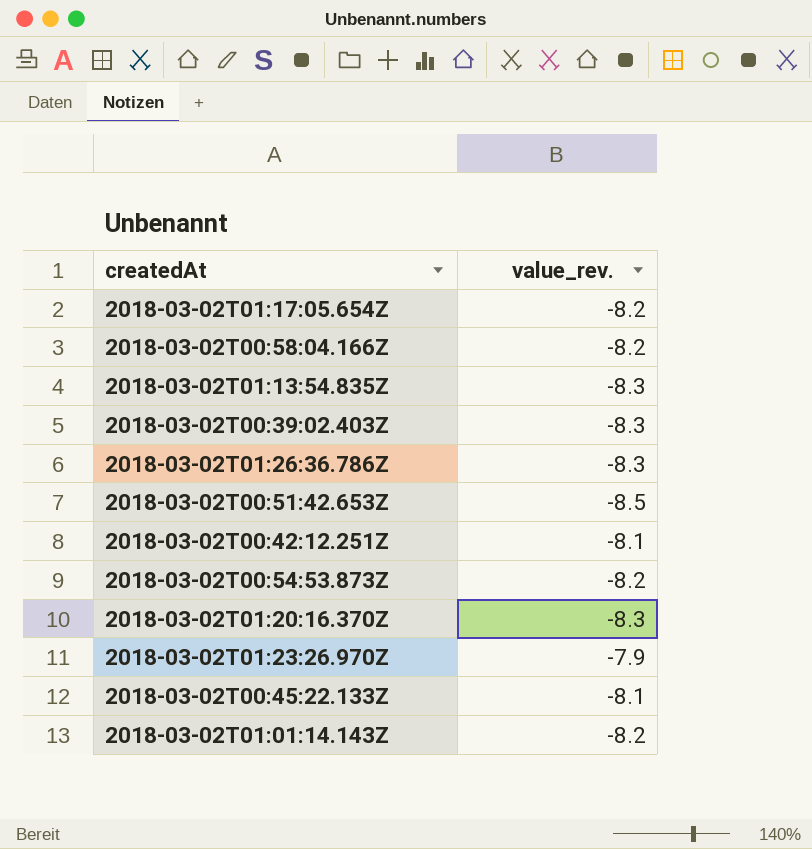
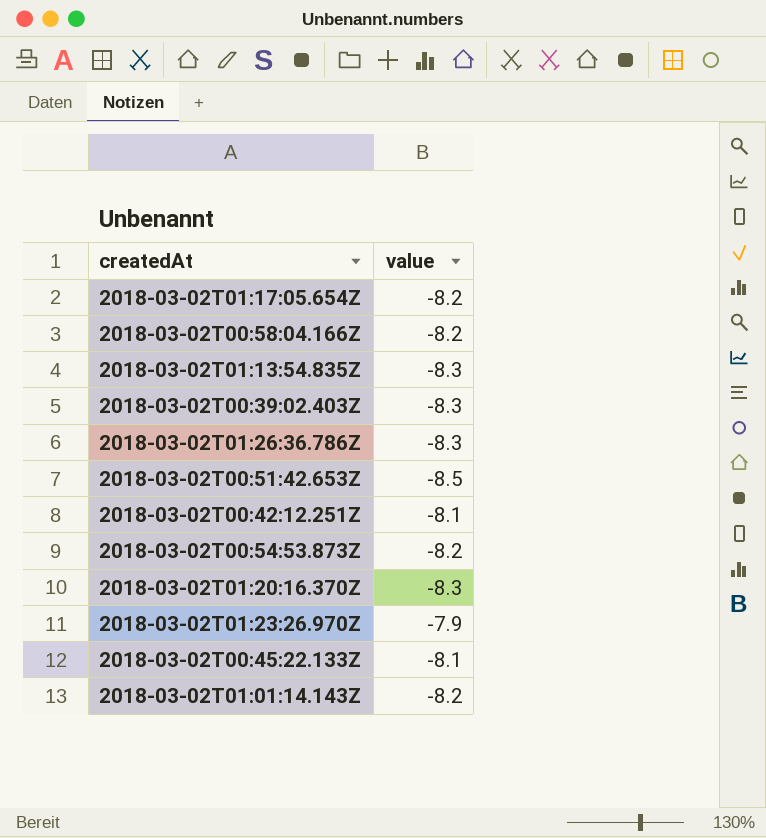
column name: value_rev. -> value

